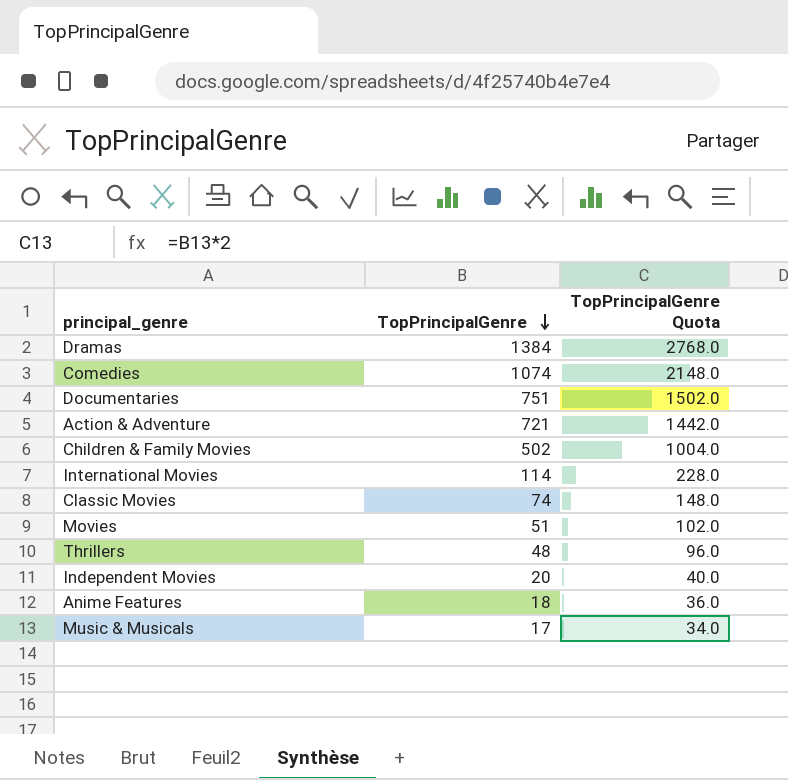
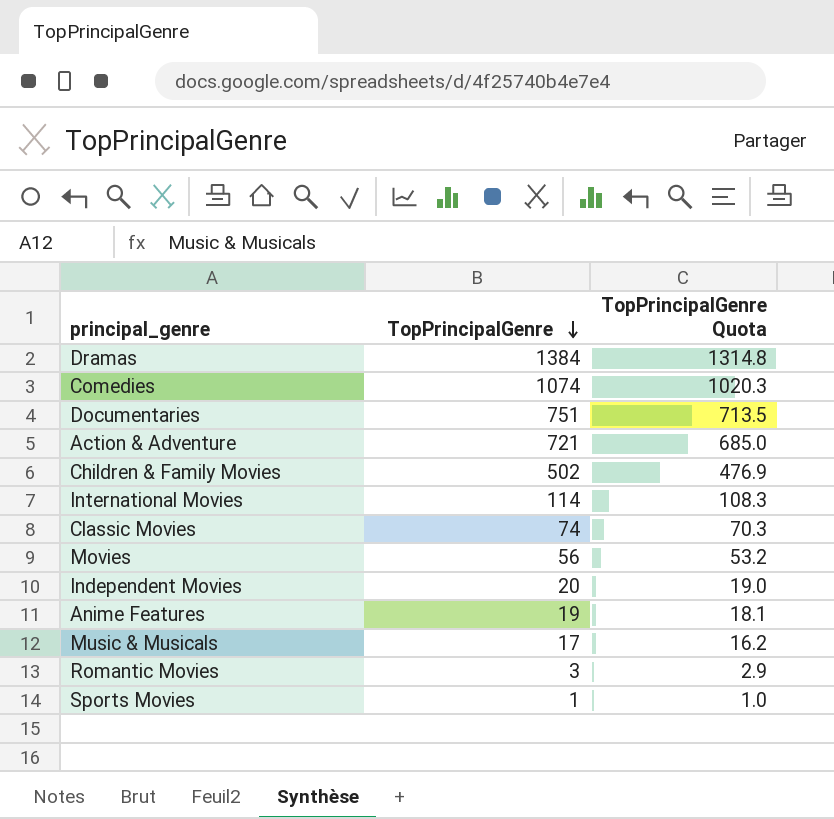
column TopPrincipalGenre Quota | formula: [TopPrincipalGenre] * 2 -> [TopPrincipalGenre] * 0.95
row Thrillers: 48 | 96.0 -> none
Movies | TopPrincipalGenre: 51 -> 56
Anime Features | TopPrincipalGenre: 18 -> 19
row Romantic Movies: none -> 3 | 2.9
row Sports Movies: none -> 1 | 1.0

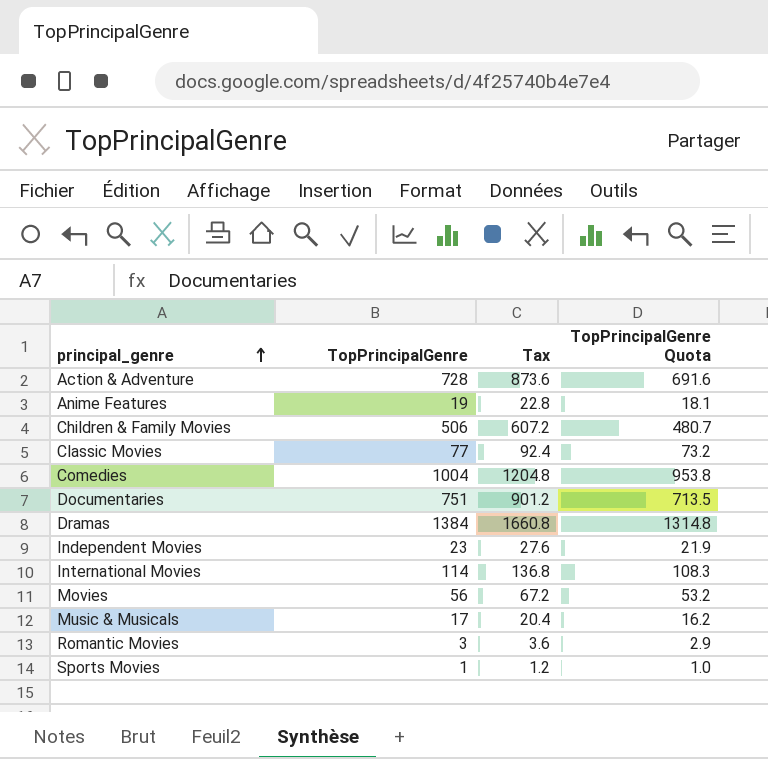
row order: TopPrincipalGenre descending -> principal_genre ascending
column Tax | formula: none -> [TopPrincipalGenre] * 1.2
Action & Adventure | TopPrincipalGenre: 721 -> 728
Action & Adventure | TopPrincipalGenre Quota: 685.0 -> 691.6
Children & Family Movies | TopPrincipalGenre: 502 -> 506
Children & Family Movies | TopPrincipalGenre Quota: 476.9 -> 480.7
Classic Movies | TopPrincipalGenre: 74 -> 77
Classic Movies | TopPrincipalGenre Quota: 70.3 -> 73.2
Comedies | TopPrincipalGenre: 1074 -> 1004
Comedies | TopPrincipalGenre Quota: 1020.3 -> 953.8
Independent Movies | TopPrincipalGenre: 20 -> 23
Independent Movies | TopPrincipalGenre Quota: 19.0 -> 21.9

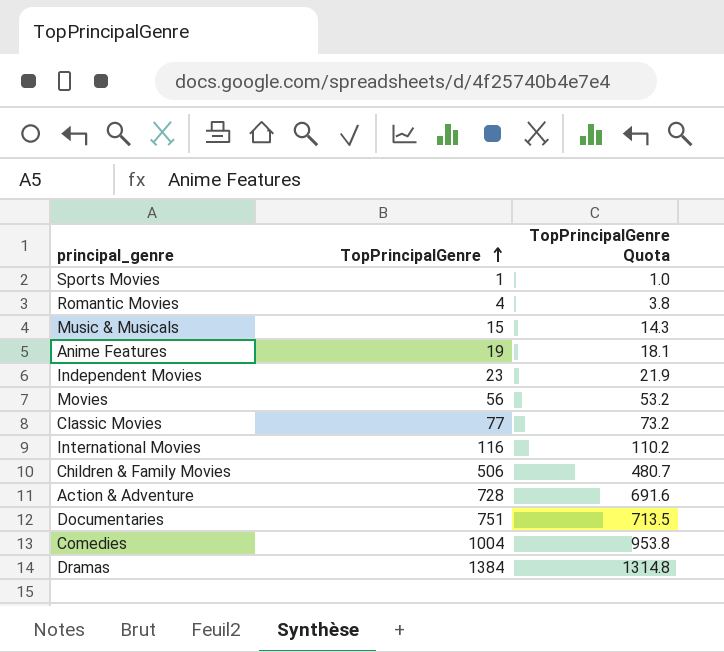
row order: principal_genre ascending -> TopPrincipalGenre ascending
column Tax | formula: [TopPrincipalGenre] * 1.2 -> none
Romantic Movies | TopPrincipalGenre: 3 -> 4
Romantic Movies | TopPrincipalGenre Quota: 2.9 -> 3.8
Music & Musicals | TopPrincipalGenre: 17 -> 15
Music & Musicals | TopPrincipalGenre Quota: 16.2 -> 14.3
International Movies | TopPrincipalGenre: 114 -> 116
International Movies | TopPrincipalGenre Quota: 108.3 -> 110.2

